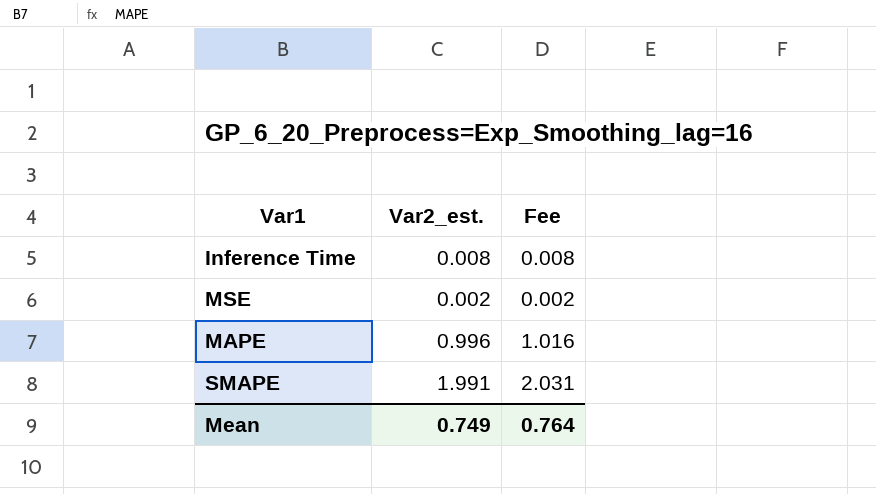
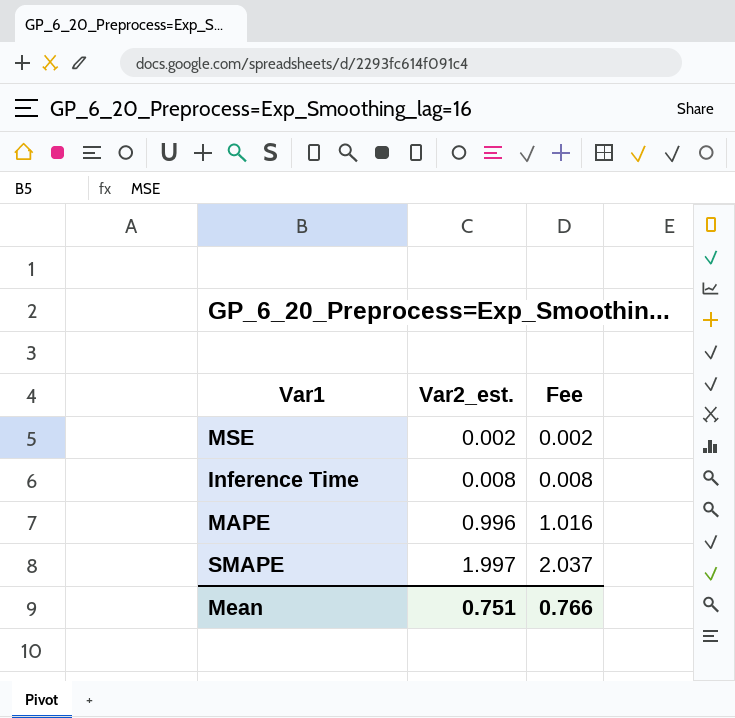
row order: none -> Var2_est. ascending
SMAPE | Var2_est.: 1.991 -> 1.997
SMAPE | Fee: 2.031 -> 2.037
Mean | Var2_est.: 0.749 -> 0.751
Mean | Fee: 0.764 -> 0.766

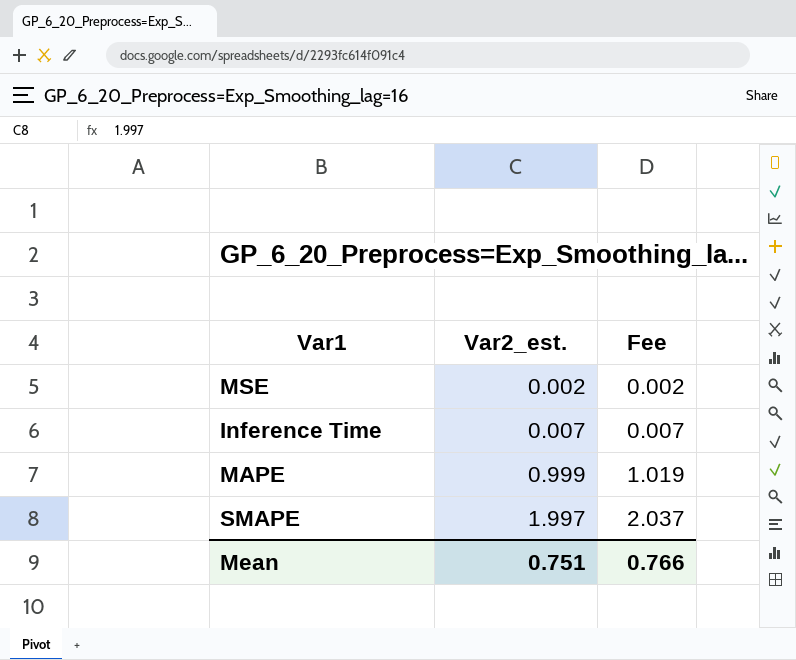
Inference Time | Var2_est.: 0.008 -> 0.007
Inference Time | Fee: 0.008 -> 0.007
MAPE | Var2_est.: 0.996 -> 0.999
MAPE | Fee: 1.016 -> 1.019

